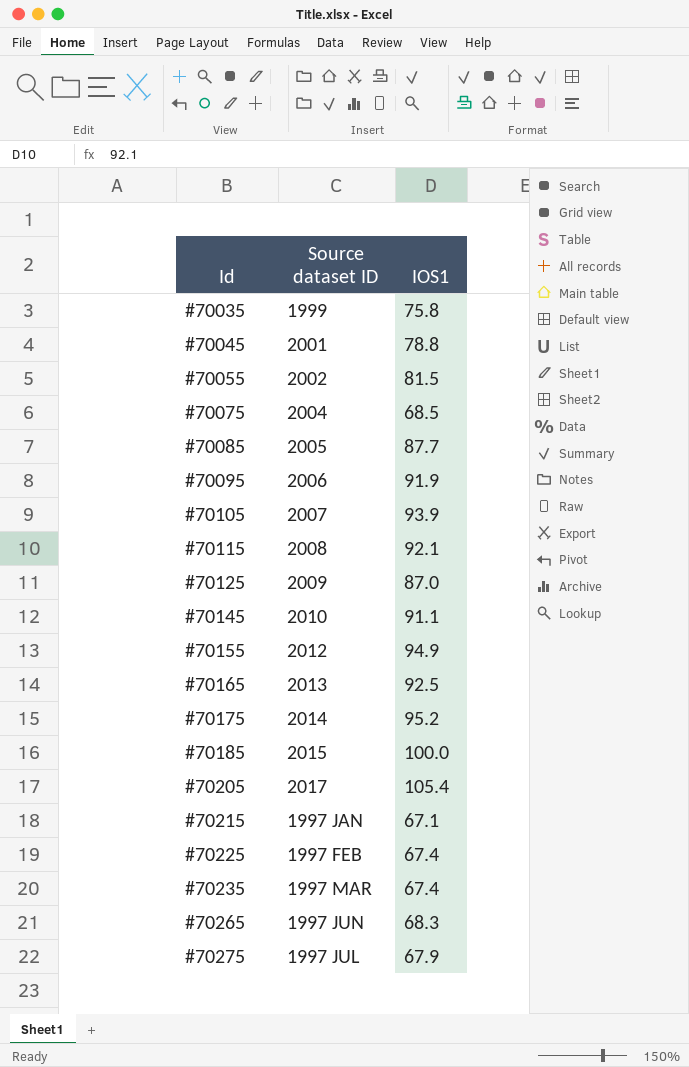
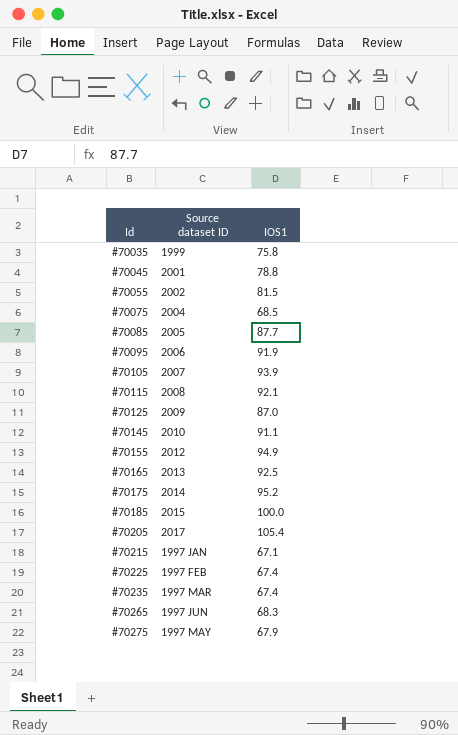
#70275 | Source dataset ID: 1997 JUL -> 1997 MAY

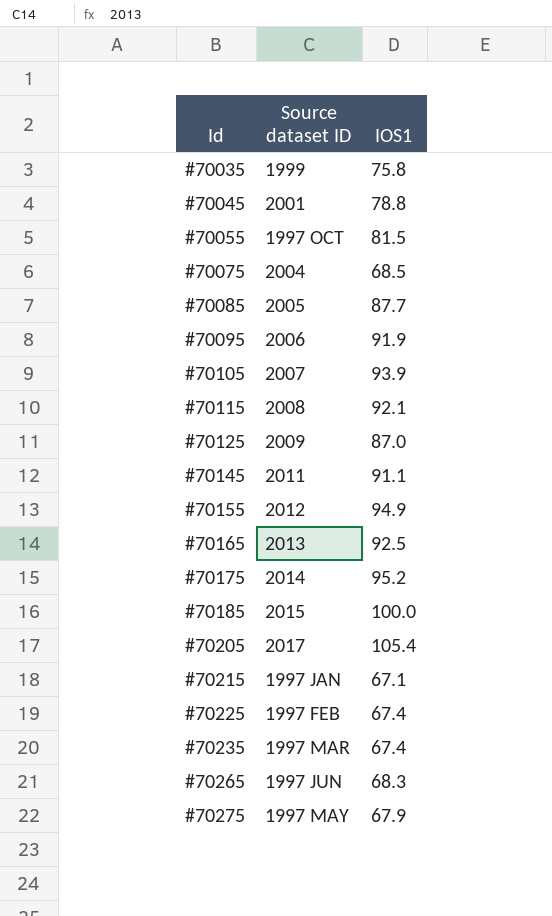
#70055 | Source dataset ID: 2002 -> 1997 OCT
#70145 | Source dataset ID: 2010 -> 2011

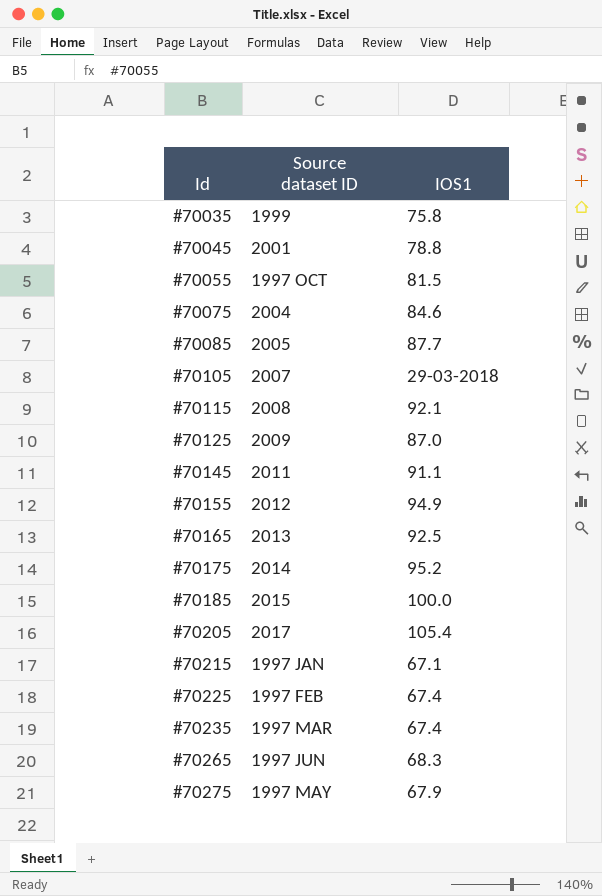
row #70095: 2006 | 91.9 -> none
#70075 | IOS1: 68.5 -> 84.6
#70105 | IOS1: 93.9 -> 29-03-2018

